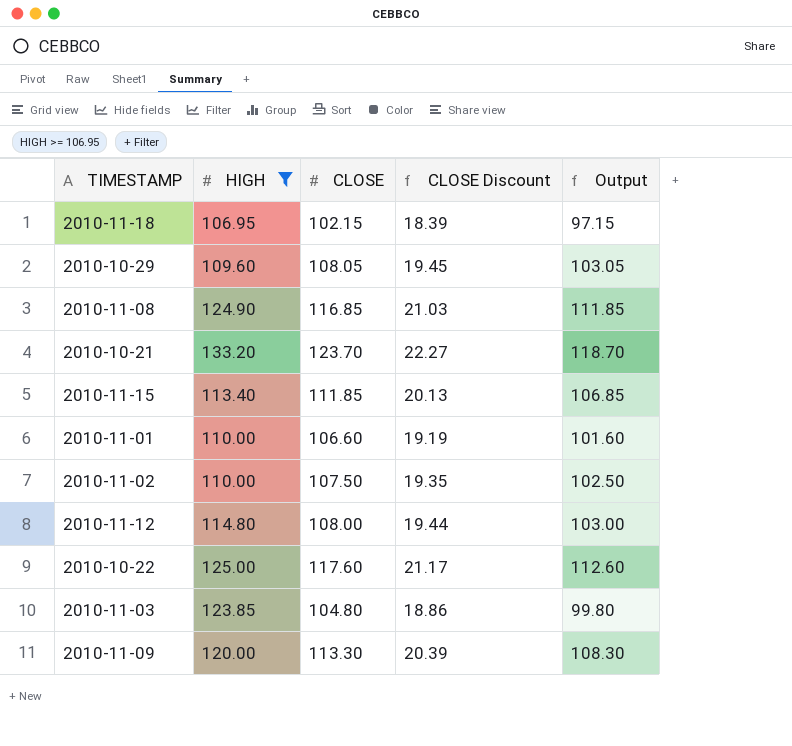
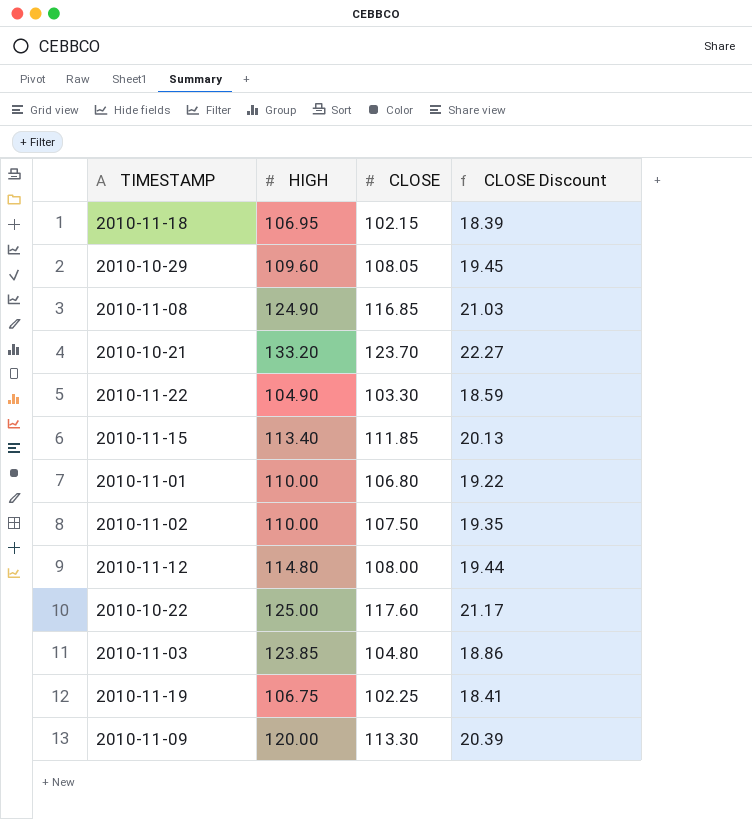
filter: HIGH >= 106.95 -> none
column Output | formula: [CLOSE] - 5 -> none
2010-11-01 | CLOSE: 106.60 -> 106.80
2010-11-01 | CLOSE Discount: 19.19 -> 19.22

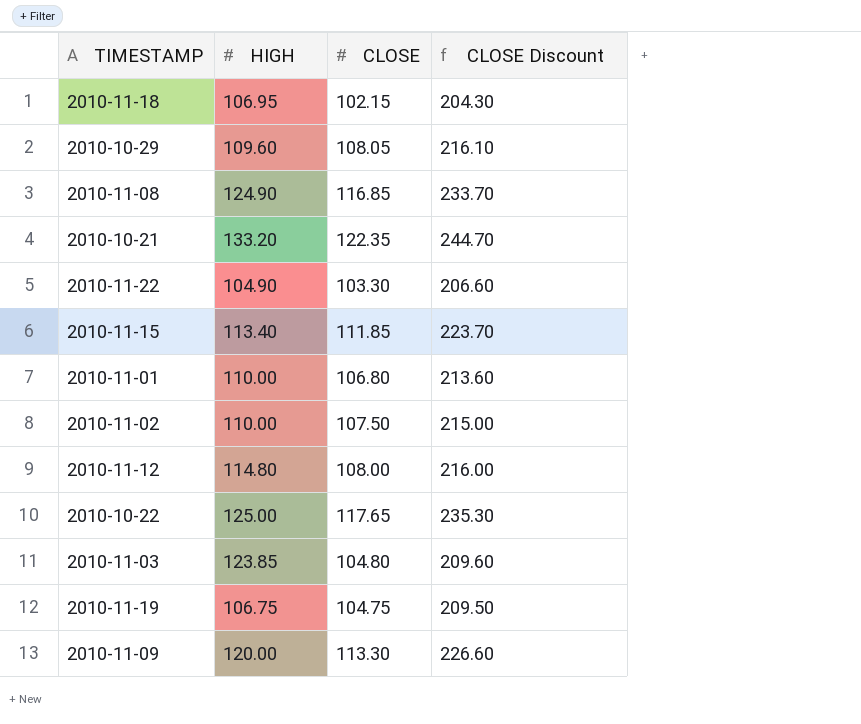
column CLOSE Discount | formula: [CLOSE] * 0.18 -> [CLOSE] * 2
2010-10-21 | CLOSE: 123.70 -> 122.35
2010-10-22 | CLOSE: 117.60 -> 117.65
2010-11-19 | CLOSE: 102.25 -> 104.75

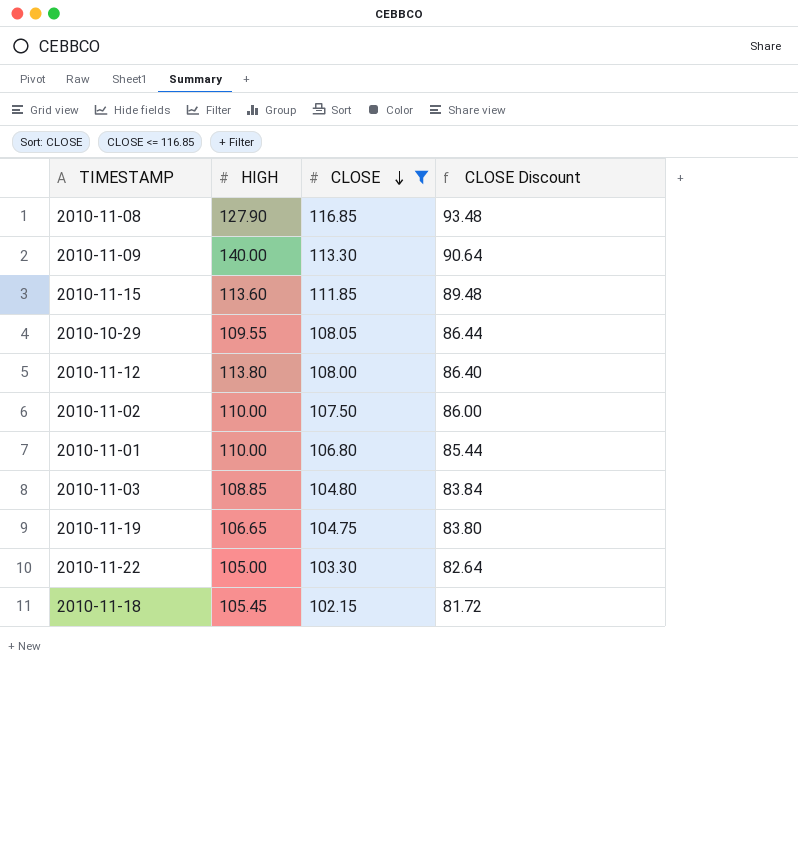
filter: none -> CLOSE <= 116.85
row order: none -> CLOSE descending
column CLOSE Discount | formula: [CLOSE] * 2 -> [CLOSE] * 0.8
2010-11-08 | HIGH: 124.90 -> 127.90
2010-11-09 | HIGH: 120.00 -> 140.00
2010-11-15 | HIGH: 113.40 -> 113.60
2010-10-29 | HIGH: 109.60 -> 109.55
2010-11-12 | HIGH: 114.80 -> 113.80
2010-11-03 | HIGH: 123.85 -> 108.85
2010-11-19 | HIGH: 106.75 -> 106.65
2010-11-22 | HIGH: 104.90 -> 105.00
2010-11-18 | HIGH: 106.95 -> 105.45

